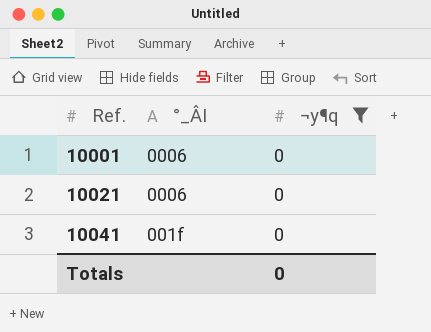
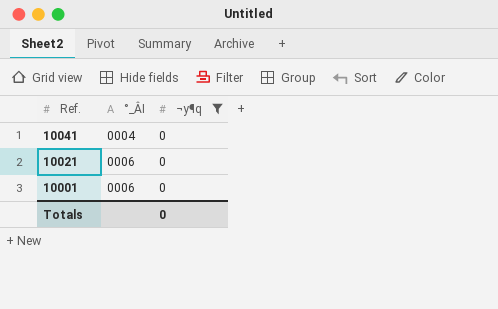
row order: Ref. ascending -> Ref. descending
10041 | °_ÂI: 001f -> 0004

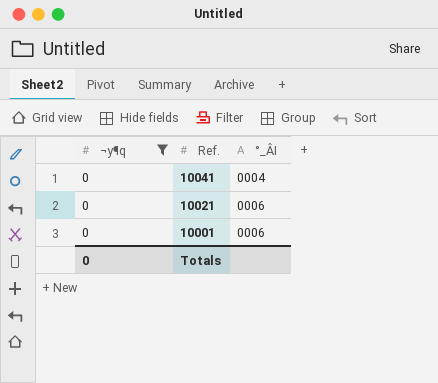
column ¬y¶q | position: 3 -> 1

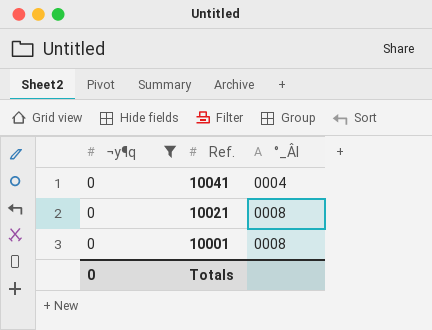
10021 | °_ÂI: 0006 -> 0008
10001 | °_ÂI: 0006 -> 0008

